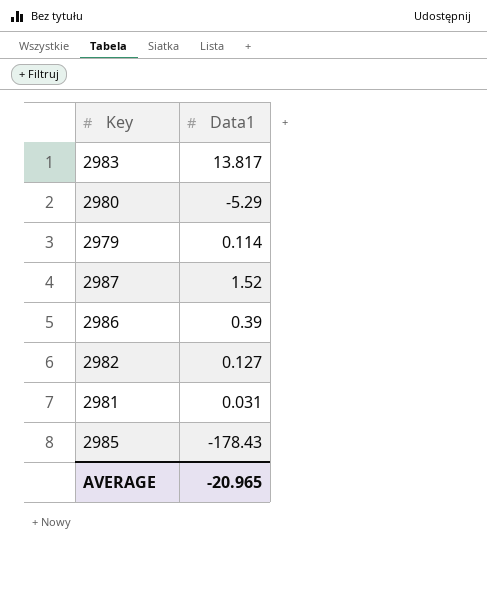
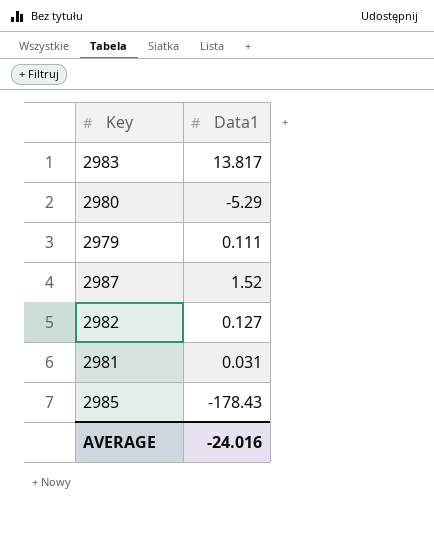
row 2986: 0.39 -> none
2979 | Data1: 0.114 -> 0.111
AVERAGE | Data1: -20.965 -> -24.016

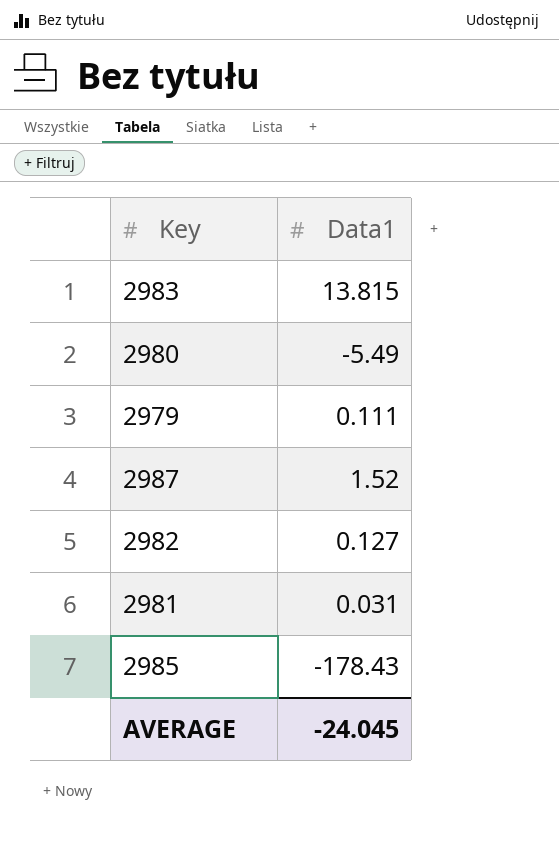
2983 | Data1: 13.817 -> 13.815
2980 | Data1: -5.29 -> -5.49
AVERAGE | Data1: -24.016 -> -24.045

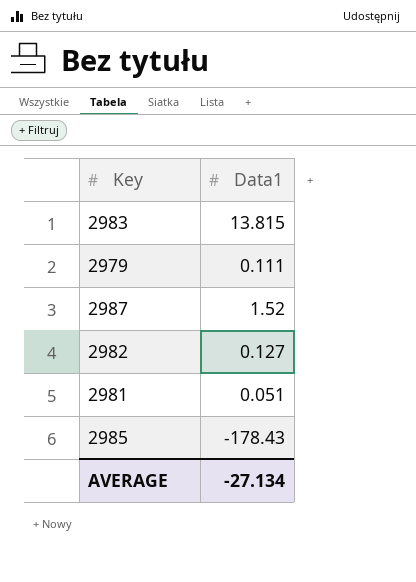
row 2980: -5.49 -> none
2981 | Data1: 0.031 -> 0.051
AVERAGE | Data1: -24.045 -> -27.134

